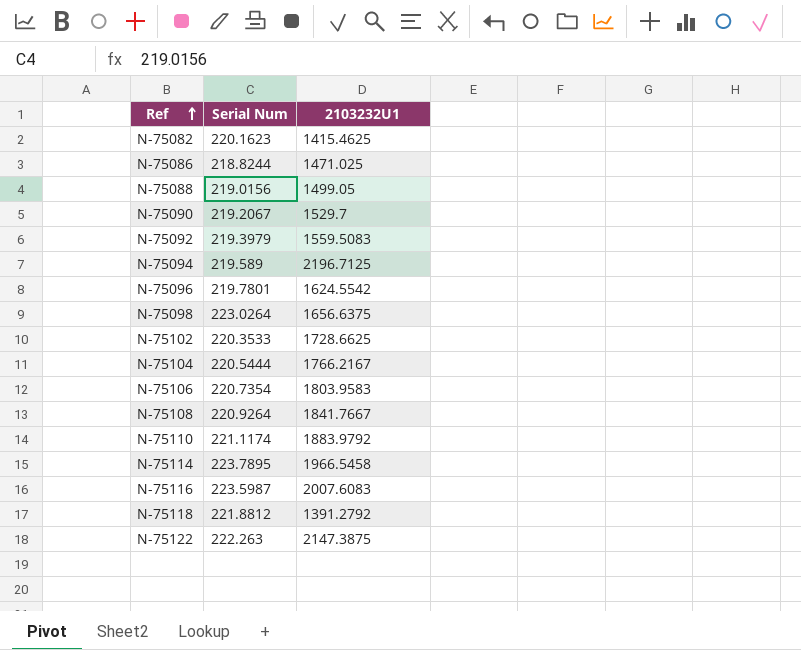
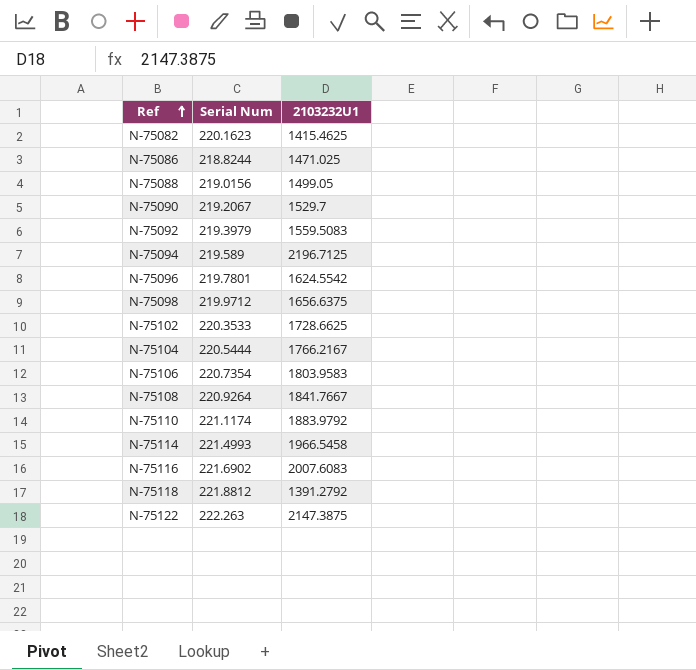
N-75098 | Serial Num: 223.0264 -> 219.9712
N-75114 | Serial Num: 223.7895 -> 221.4993
N-75116 | Serial Num: 223.5987 -> 221.6902

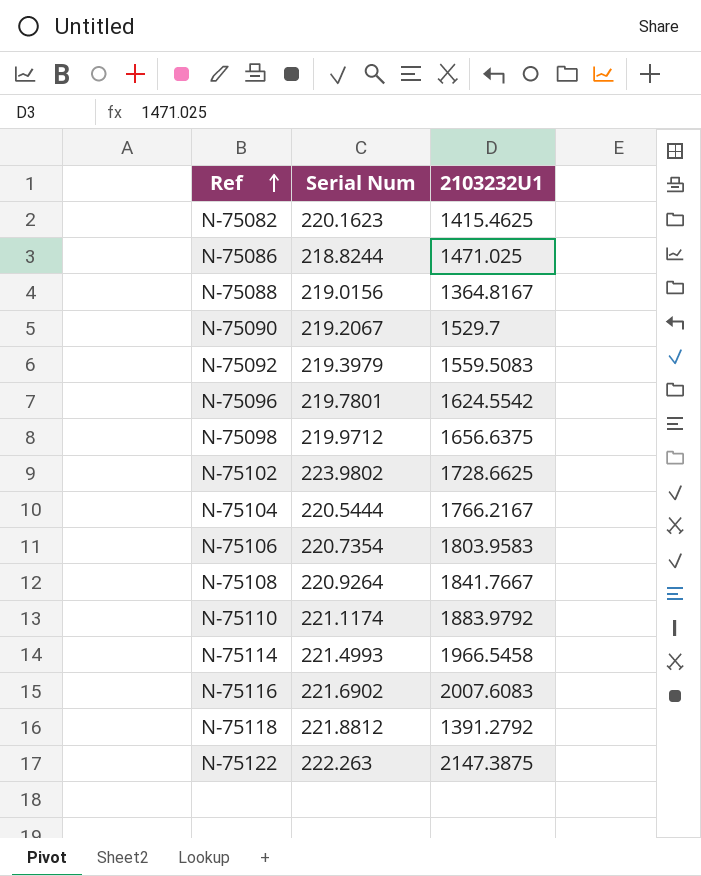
row N-75094: 219.589 | 2196.7125 -> none
N-75088 | 2103232U1: 1499.05 -> 1364.8167
N-75102 | Serial Num: 220.3533 -> 223.9802

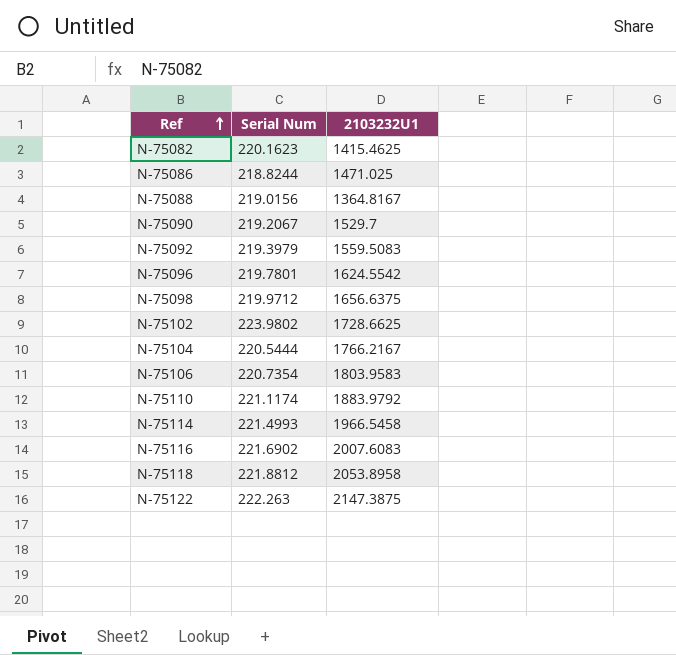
row N-75108: 220.9264 | 1841.7667 -> none
N-75118 | 2103232U1: 1391.2792 -> 2053.8958

